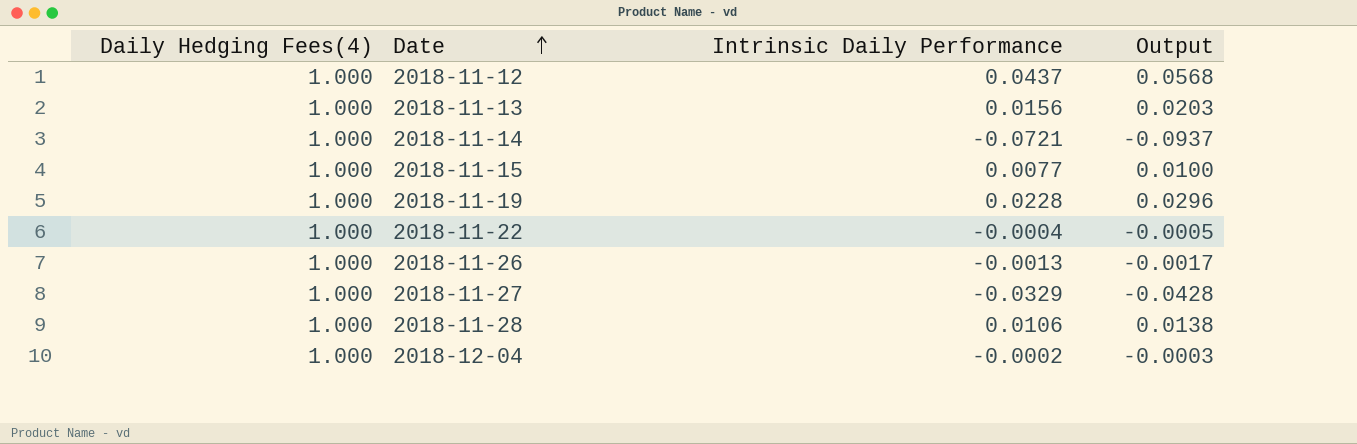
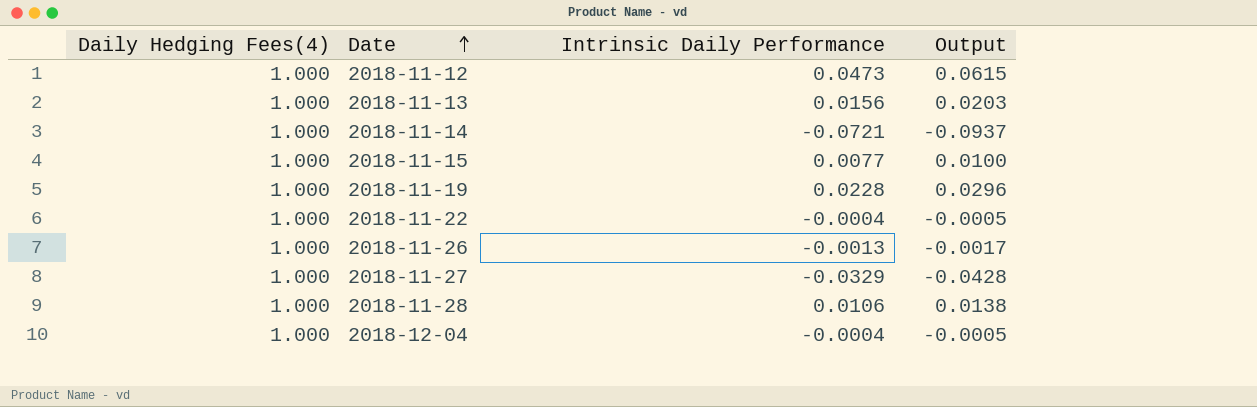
2018-11-12 | Intrinsic Daily Performance: 0.0437 -> 0.0473
2018-11-12 | Output: 0.0568 -> 0.0615
2018-12-04 | Intrinsic Daily Performance: -0.0002 -> -0.0004
2018-12-04 | Output: -0.0003 -> -0.0005

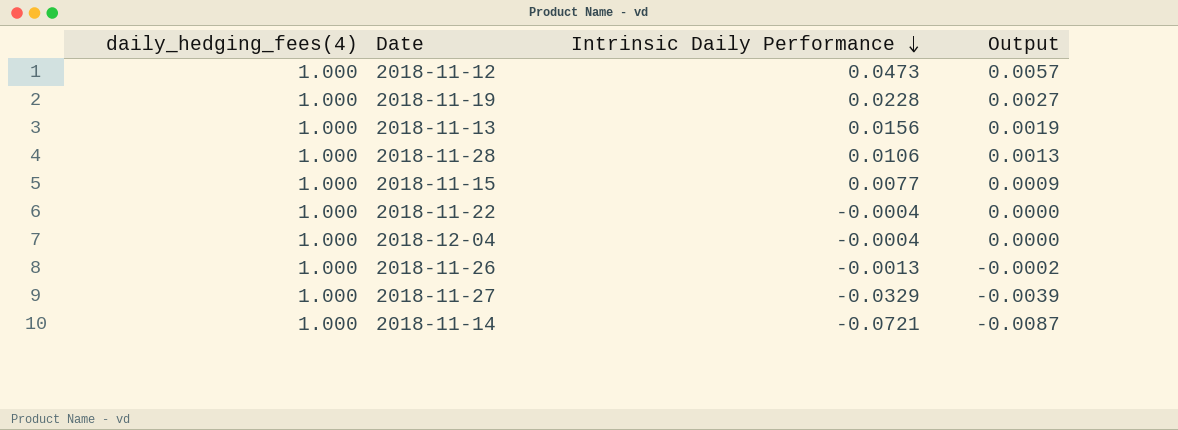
row order: Date ascending -> Intrinsic Daily Performance descending
column name: Daily Hedging Fees(4) -> daily_hedging_fees(4)
column Output | formula: [Intrinsic Daily Performance] * 1.3 -> [Intrinsic Daily Performance] * 0.12

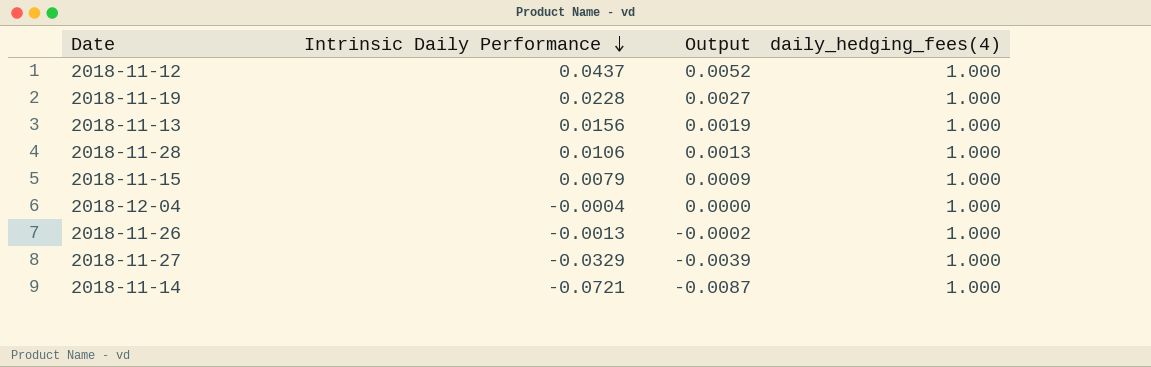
column daily_hedging_fees(4) | position: 1 -> 4
row 2018-11-22: 1.000 | -0.0004 | 0.0000 -> none
2018-11-12 | Intrinsic Daily Performance: 0.0473 -> 0.0437
2018-11-12 | Output: 0.0057 -> 0.0052
2018-11-15 | Intrinsic Daily Performance: 0.0077 -> 0.0079

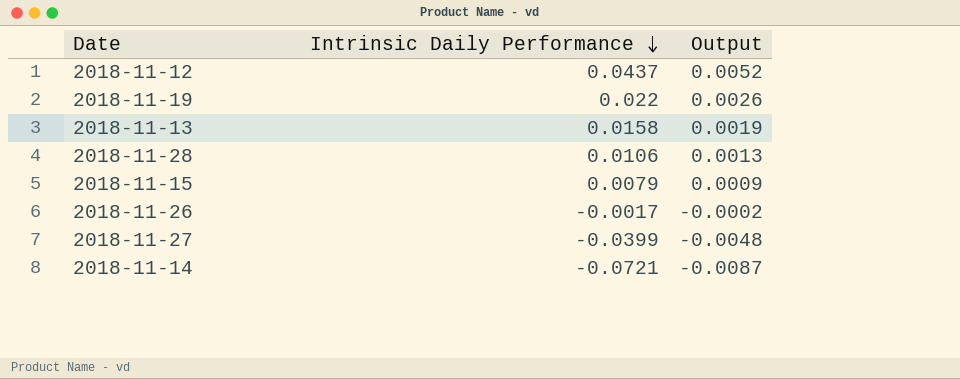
column daily_hedging_fees(4) | position: 4 -> none
row 2018-12-04: -0.0004 | 0.0000 | 1.000 -> none
2018-11-19 | Intrinsic Daily Performance: 0.0228 -> 0.022
2018-11-19 | Output: 0.0027 -> 0.0026
2018-11-13 | Intrinsic Daily Performance: 0.0156 -> 0.0158
2018-11-26 | Intrinsic Daily Performance: -0.0013 -> -0.0017
2018-11-27 | Intrinsic Daily Performance: -0.0329 -> -0.0399
2018-11-27 | Output: -0.0039 -> -0.0048

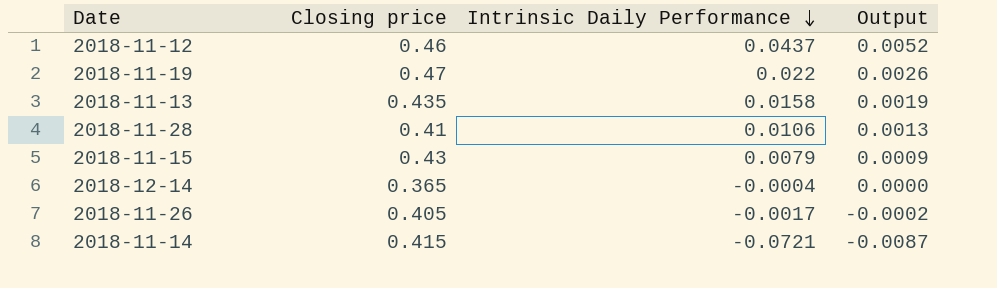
column Closing price | position: none -> 2
row 2018-11-27: -0.0399 | -0.0048 -> none
row 2018-12-14: none -> 0.365 | -0.0004 | 0.0000

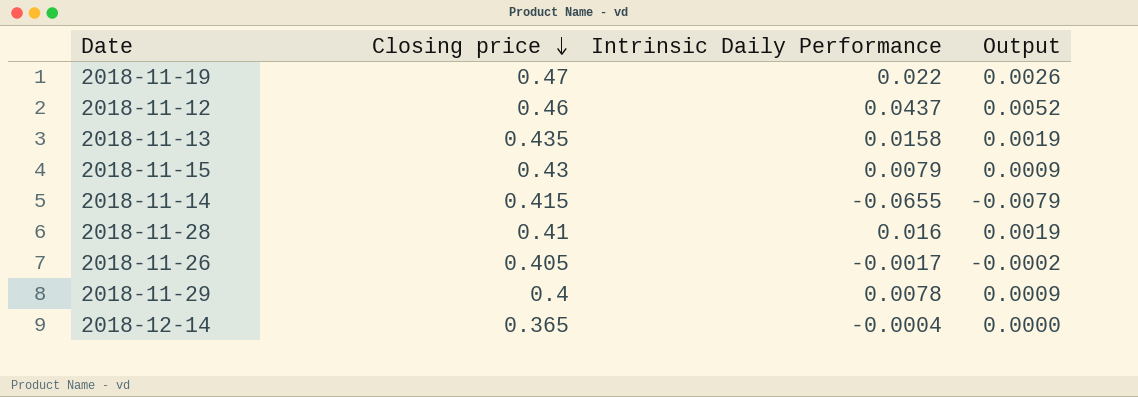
row order: Intrinsic Daily Performance descending -> Closing price descending
2018-11-14 | Intrinsic Daily Performance: -0.0721 -> -0.0655
2018-11-14 | Output: -0.0087 -> -0.0079
2018-11-28 | Intrinsic Daily Performance: 0.0106 -> 0.016
2018-11-28 | Output: 0.0013 -> 0.0019
row 2018-11-29: none -> 0.4 | 0.0078 | 0.0009

